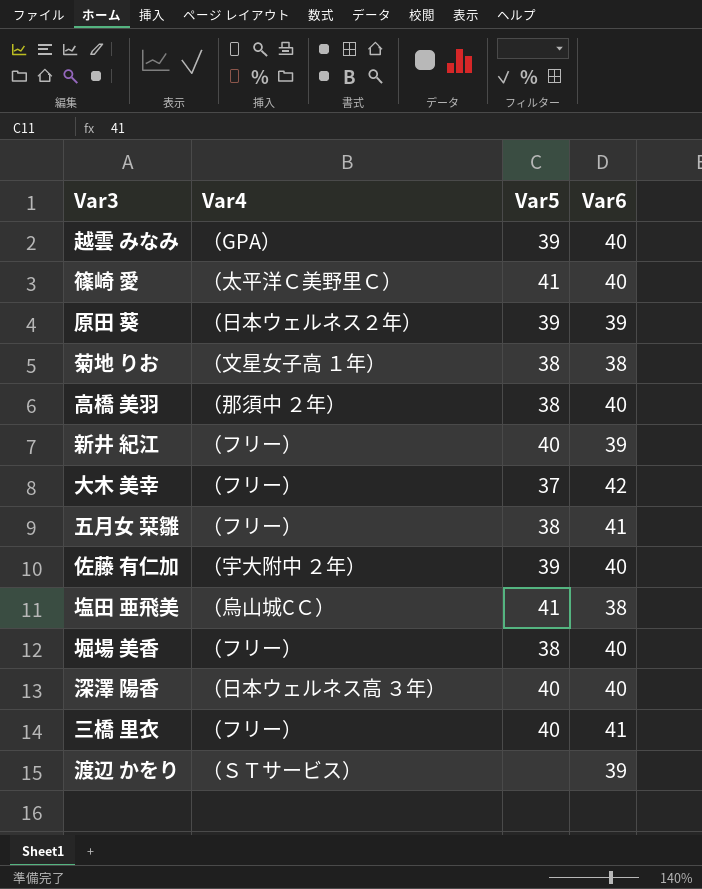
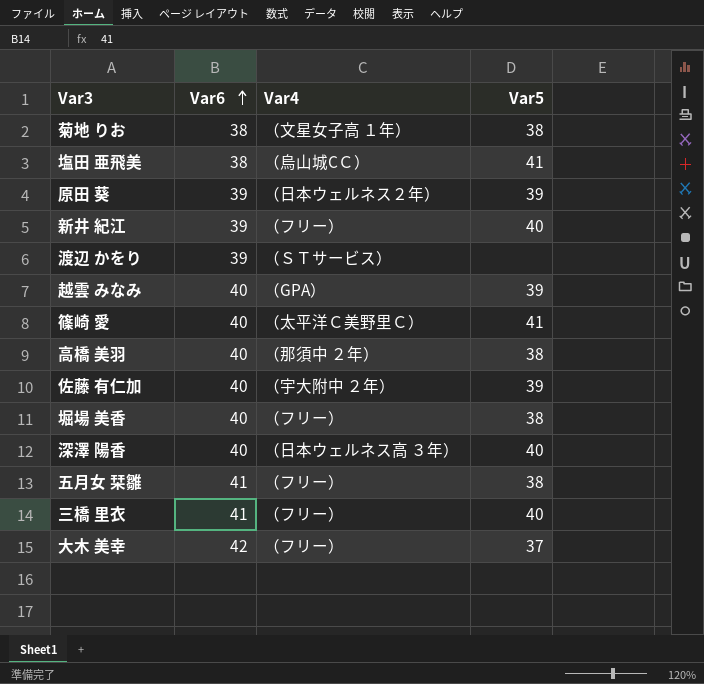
row order: none -> Var6 ascending
column Var6 | position: 4 -> 2

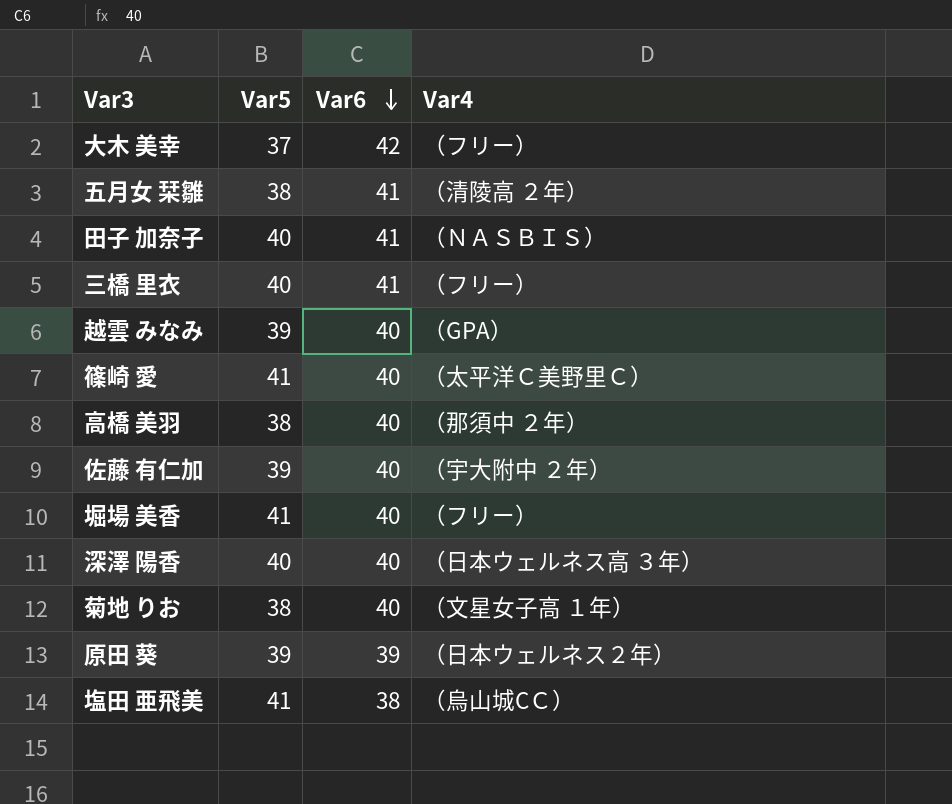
row order: Var6 ascending -> Var6 descending
column Var5 | position: 4 -> 2
row 新井 紀江: 39 | （フリー） | 40 -> none
row 渡辺 かをり: 39 | （ＳＴサービス） | none -> none
五月女 栞雛 | Var4: （フリー） -> （清陵高 ２年）
row 田子 加奈子: none -> 40 | 41 | （ＮＡＳＢＩＳ）
堀場 美香 | Var5: 38 -> 41
菊地 りお | Var6: 38 -> 40

